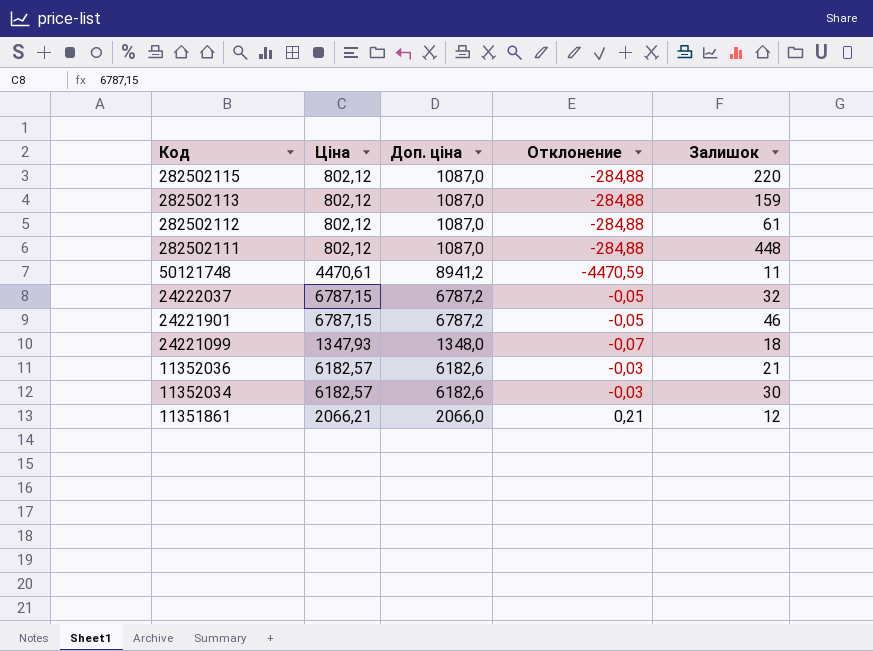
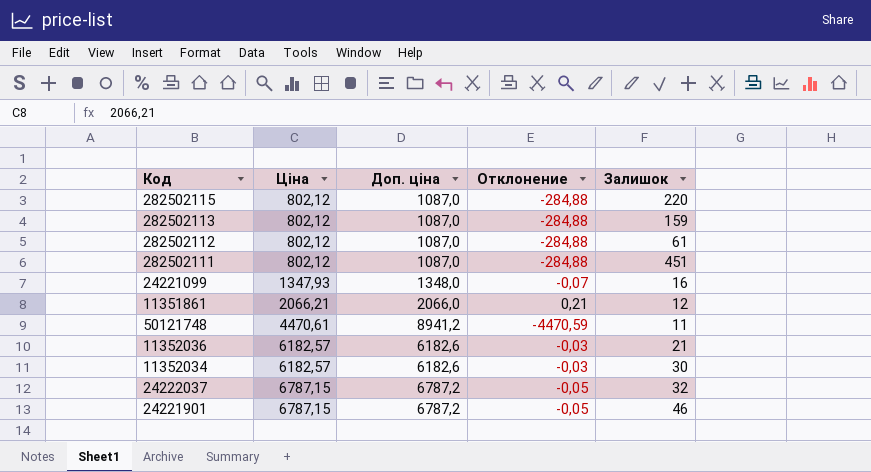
row order: Код descending -> Ціна ascending
282502111 | Залишок: 448 -> 451
24221099 | Залишок: 18 -> 16

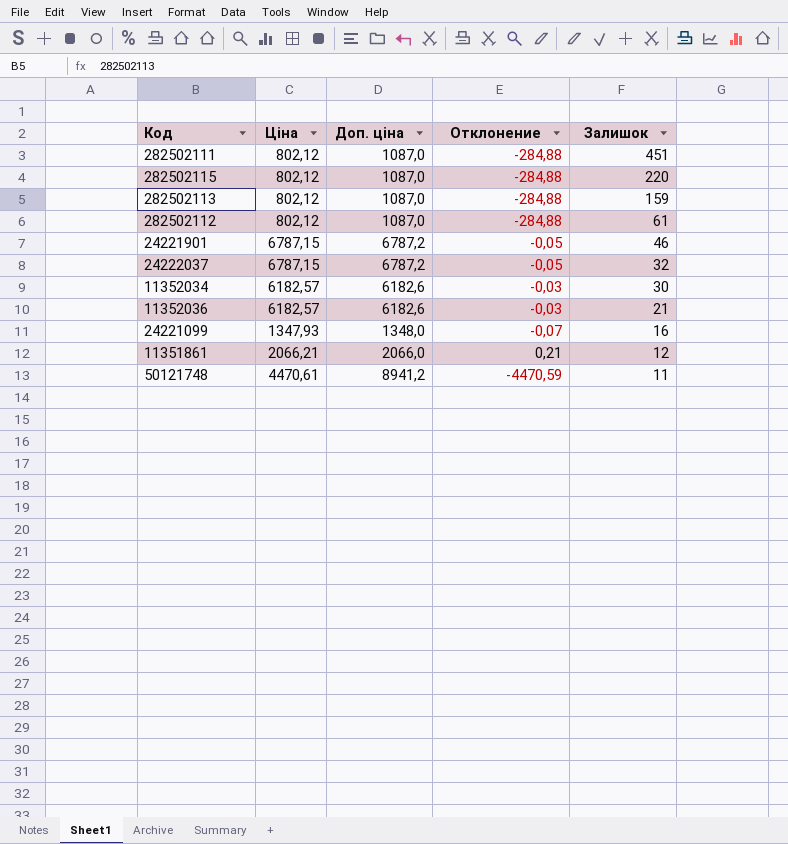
row order: Ціна ascending -> Залишок descending

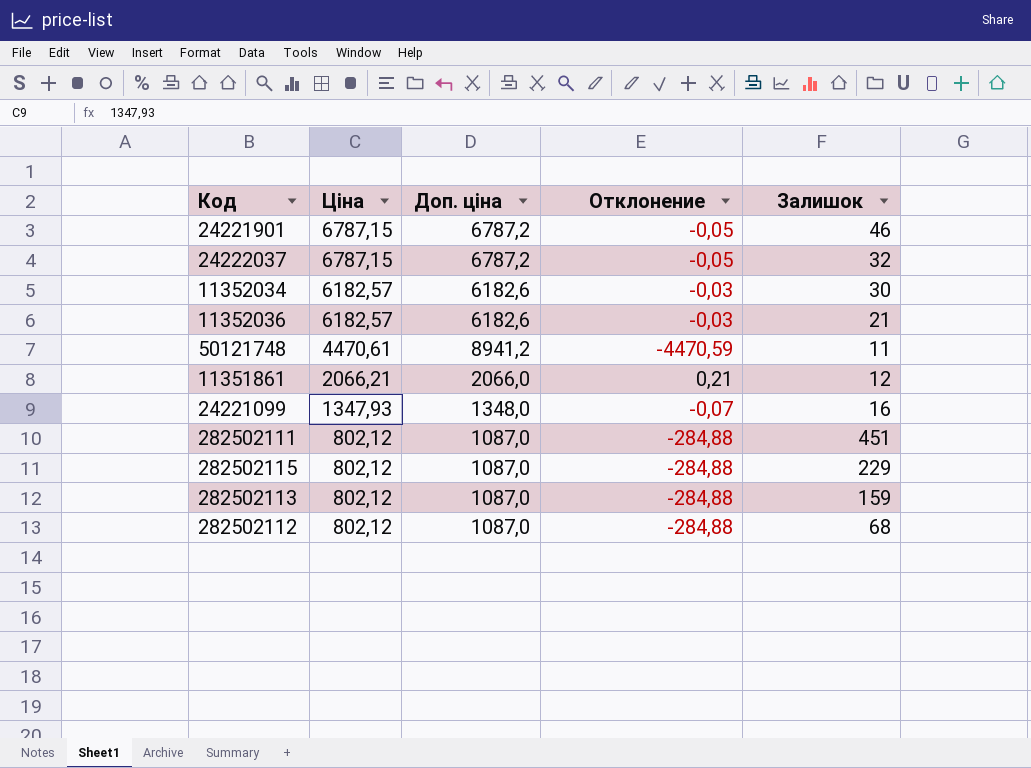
row order: Залишок descending -> Ціна descending
282502115 | Залишок: 220 -> 229
282502112 | Залишок: 61 -> 68

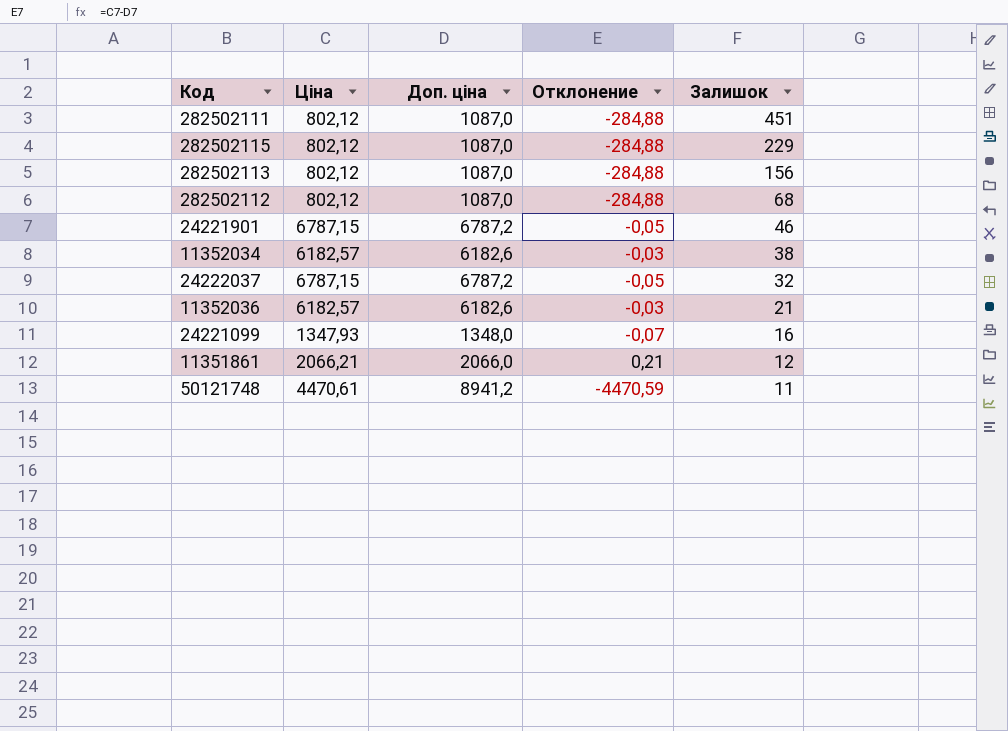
row order: Ціна descending -> Залишок descending
282502113 | Залишок: 159 -> 156
11352034 | Залишок: 30 -> 38

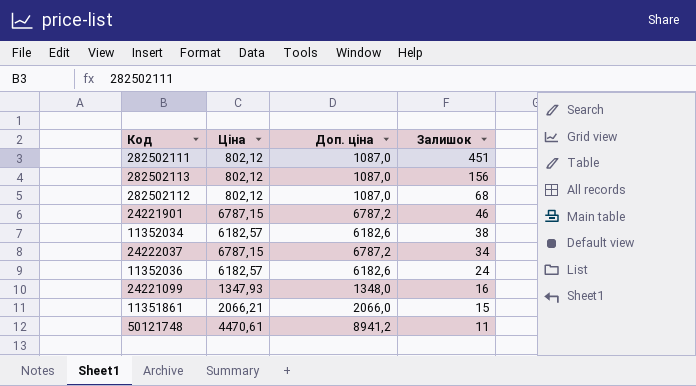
column Отклонение | formula: [Ціна] - [Доп. ціна] -> none
row 282502115: 802,12 | 1087,0 | -284,88 | 229 -> none
24222037 | Залишок: 32 -> 34
11352036 | Залишок: 21 -> 24
11351861 | Залишок: 12 -> 15

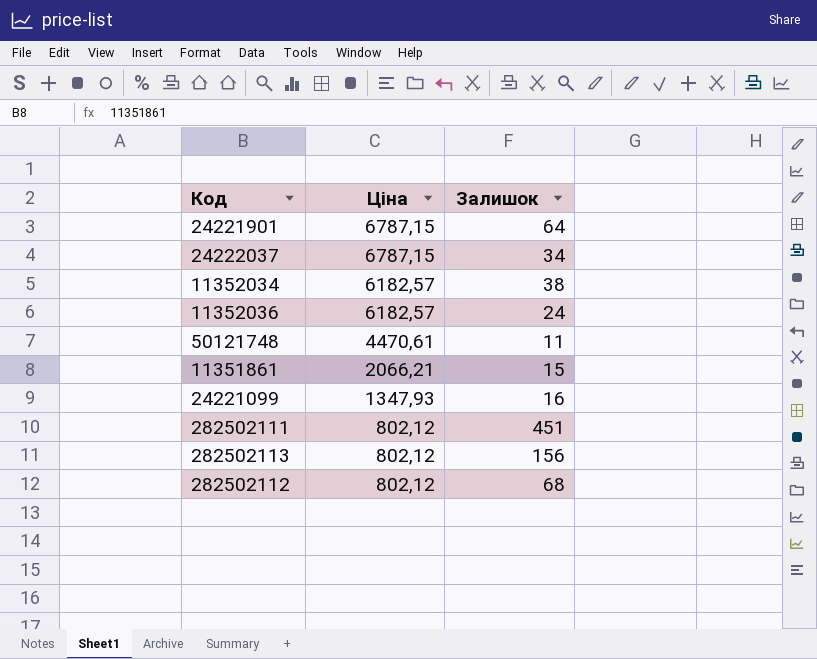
row order: Залишок descending -> Ціна descending
column Доп. ціна | position: 3 -> none
24221901 | Залишок: 46 -> 64

